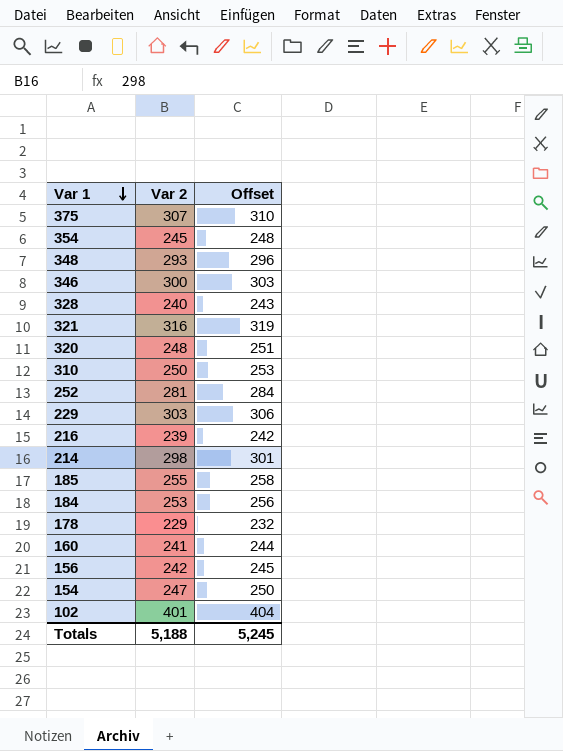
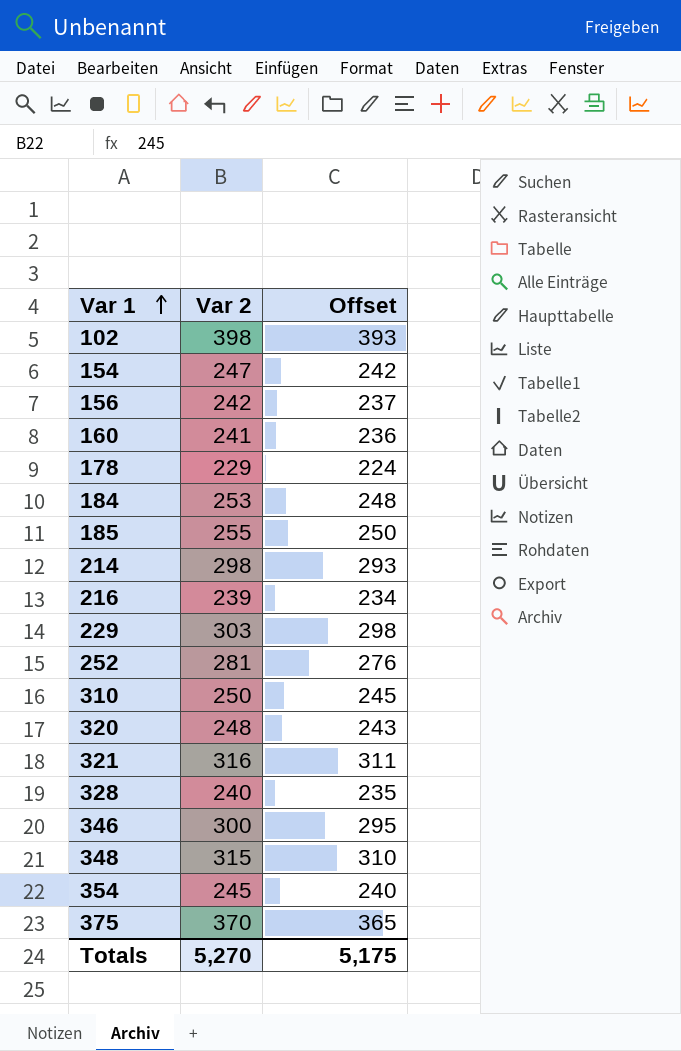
row order: Var 1 descending -> Var 1 ascending
column Offset | formula: [Var 2] + 3 -> [Var 2] - 5
102 | Var 2: 401 -> 398
348 | Var 2: 293 -> 315
375 | Var 2: 307 -> 370
Totals | Var 2: 5,188 -> 5,270
Totals | Offset: 5,245 -> 5,175

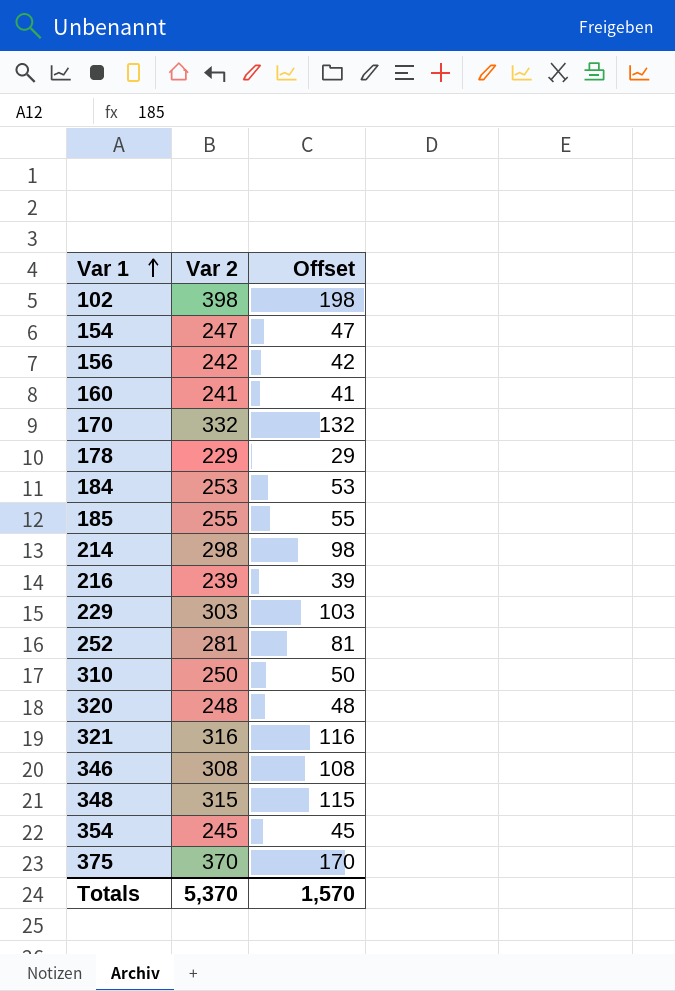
column Offset | formula: [Var 2] - 5 -> [Var 2] - 200
row 328: 240 | 235 -> none
row 170: none -> 332 | 132
346 | Var 2: 300 -> 308
Totals | Var 2: 5,270 -> 5,370
Totals | Offset: 5,175 -> 1,570

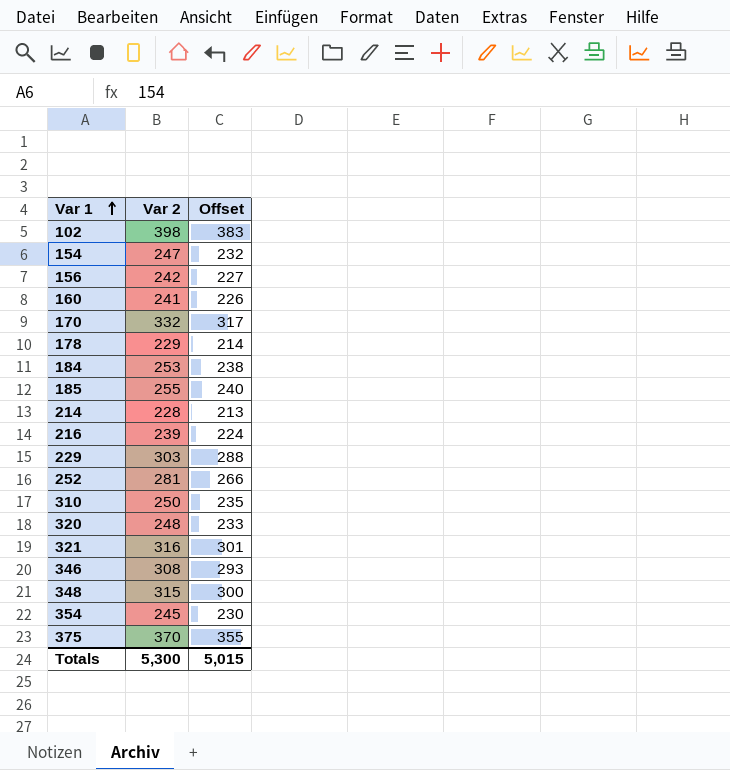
column Offset | formula: [Var 2] - 200 -> [Var 2] - 15
214 | Var 2: 298 -> 228
Totals | Var 2: 5,370 -> 5,300
Totals | Offset: 1,570 -> 5,015

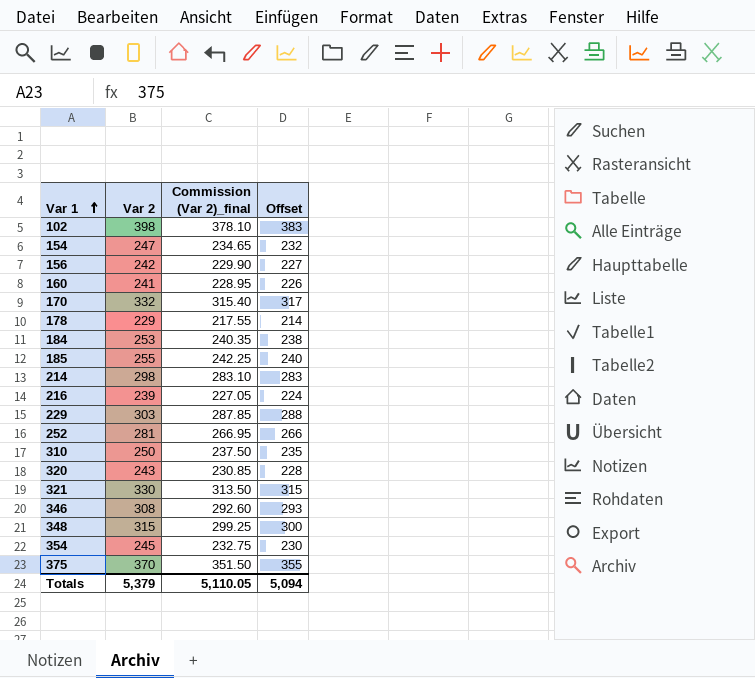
column Commission (Var 2)_final | formula: none -> [Var 2] * 0.95
214 | Var 2: 228 -> 298
214 | Offset: 213 -> 283
320 | Var 2: 248 -> 243
320 | Offset: 233 -> 228
321 | Var 2: 316 -> 330
321 | Offset: 301 -> 315
Totals | Var 2: 5,300 -> 5,379
Totals | Offset: 5,015 -> 5,094

